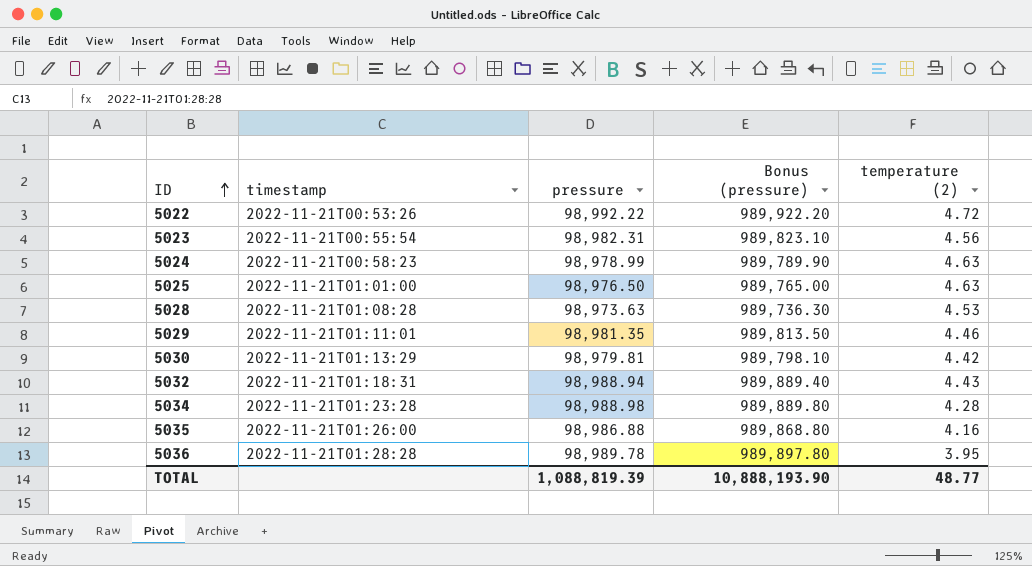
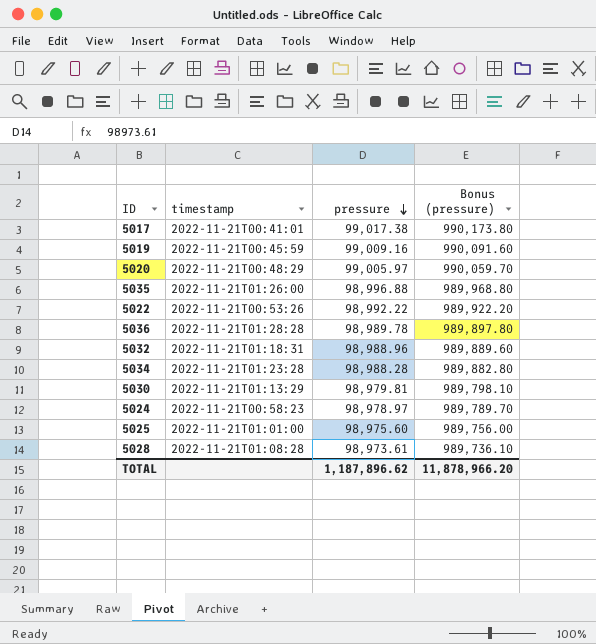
row order: ID ascending -> pressure descending
column temperature (2) | position: 5 -> none
row 5023: 2022-11-21T00:55:54 | 98,982.31 | 989,823.10 | 4.56 -> none
row 5029: 2022-11-21T01:11:01 | 98,981.35 | 989,813.50 | 4.46 -> none
row 5017: none -> 2022-11-21T00:41:01 | 99,017.38 | 990,173.80
row 5019: none -> 2022-11-21T00:45:59 | 99,009.16 | 990,091.60
row 5020: none -> 2022-11-21T00:48:29 | 99,005.97 | 990,059.70
5035 | pressure: 98,986.88 -> 98,996.88
5035 | Bonus (pressure): 989,868.80 -> 989,968.80
5032 | pressure: 98,988.94 -> 98,988.96
5032 | Bonus (pressure): 989,889.40 -> 989,889.60
5034 | pressure: 98,988.98 -> 98,988.28
5034 | Bonus (pressure): 989,889.80 -> 989,882.80
5024 | pressure: 98,978.99 -> 98,978.97
5024 | Bonus (pressure): 989,789.90 -> 989,789.70
5025 | pressure: 98,976.50 -> 98,975.60
5025 | Bonus (pressure): 989,765.00 -> 989,756.00
5028 | pressure: 98,973.63 -> 98,973.61
5028 | Bonus (pressure): 989,736.30 -> 989,736.10
TOTAL | pressure: 1,088,819.39 -> 1,187,896.62
TOTAL | Bonus (pressure): 10,888,193.90 -> 11,878,966.20

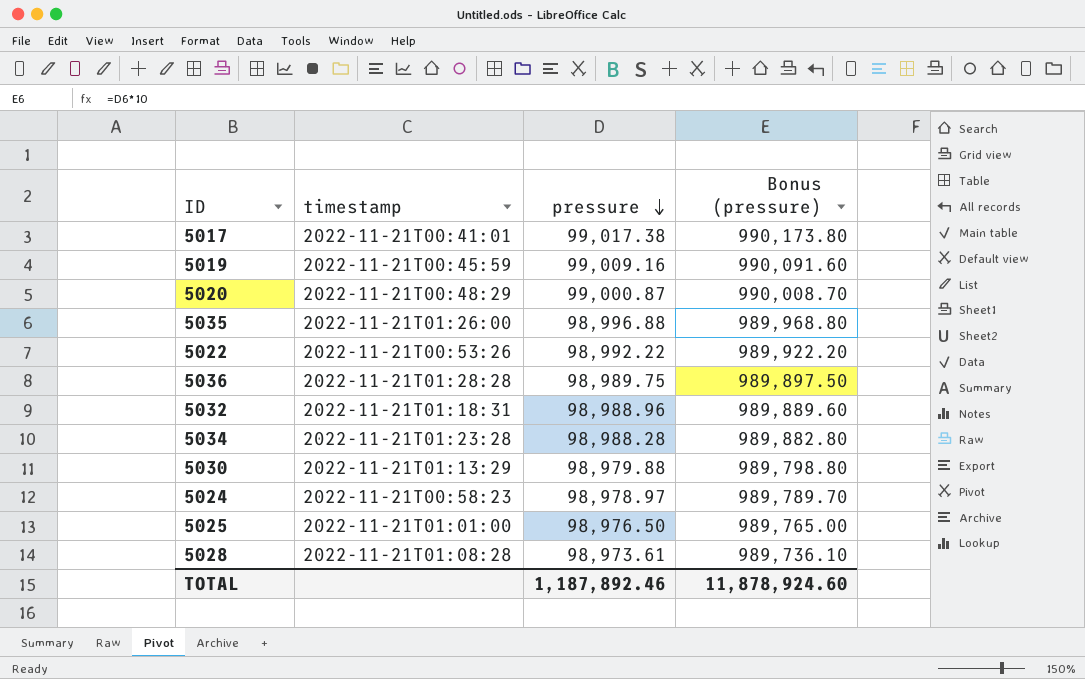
5020 | pressure: 99,005.97 -> 99,000.87
5020 | Bonus (pressure): 990,059.70 -> 990,008.70
5036 | pressure: 98,989.78 -> 98,989.75
5036 | Bonus (pressure): 989,897.80 -> 989,897.50
5030 | pressure: 98,979.81 -> 98,979.88
5030 | Bonus (pressure): 989,798.10 -> 989,798.80
5025 | pressure: 98,975.60 -> 98,976.50
5025 | Bonus (pressure): 989,756.00 -> 989,765.00
TOTAL | pressure: 1,187,896.62 -> 1,187,892.46
TOTAL | Bonus (pressure): 11,878,966.20 -> 11,878,924.60

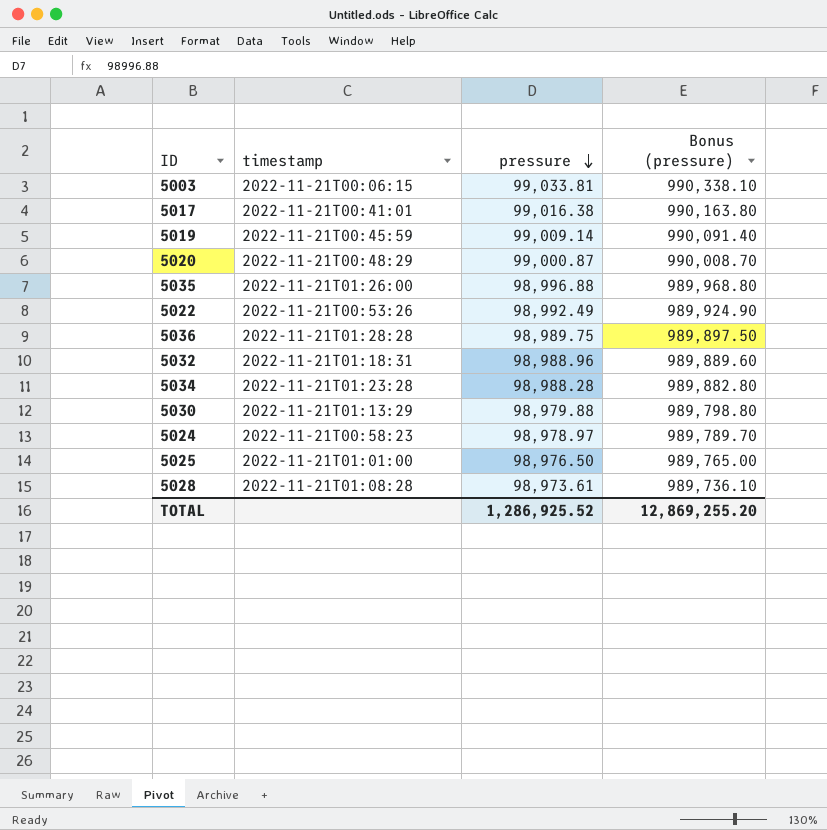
row 5003: none -> 2022-11-21T00:06:15 | 99,033.81 | 990,338.10
5017 | pressure: 99,017.38 -> 99,016.38
5017 | Bonus (pressure): 990,173.80 -> 990,163.80
5019 | pressure: 99,009.16 -> 99,009.14
5019 | Bonus (pressure): 990,091.60 -> 990,091.40
5022 | pressure: 98,992.22 -> 98,992.49
5022 | Bonus (pressure): 989,922.20 -> 989,924.90
TOTAL | pressure: 1,187,892.46 -> 1,286,925.52
TOTAL | Bonus (pressure): 11,878,924.60 -> 12,869,255.20

